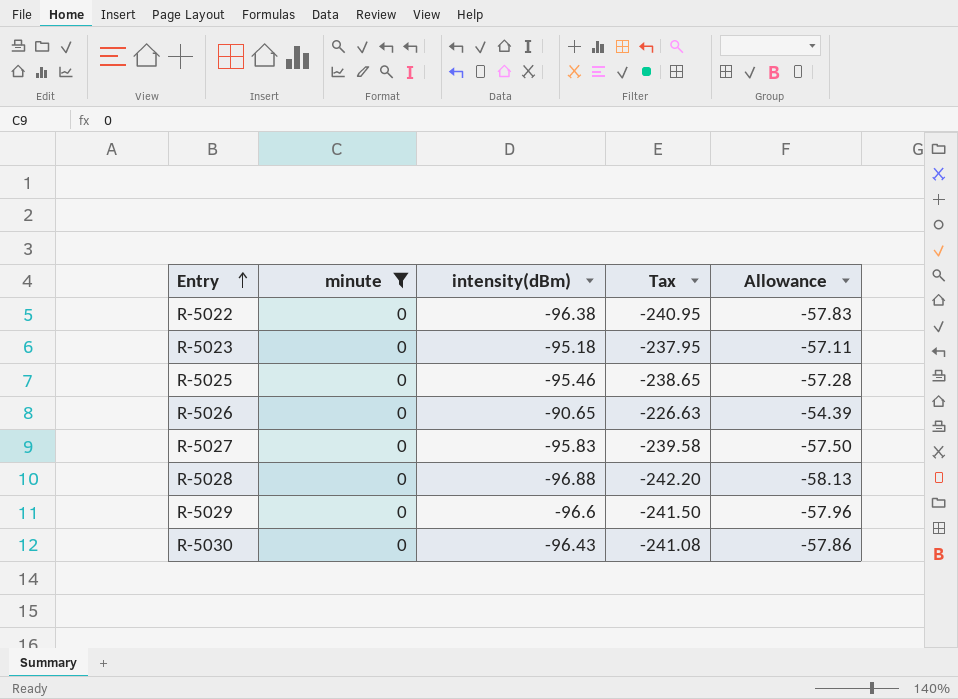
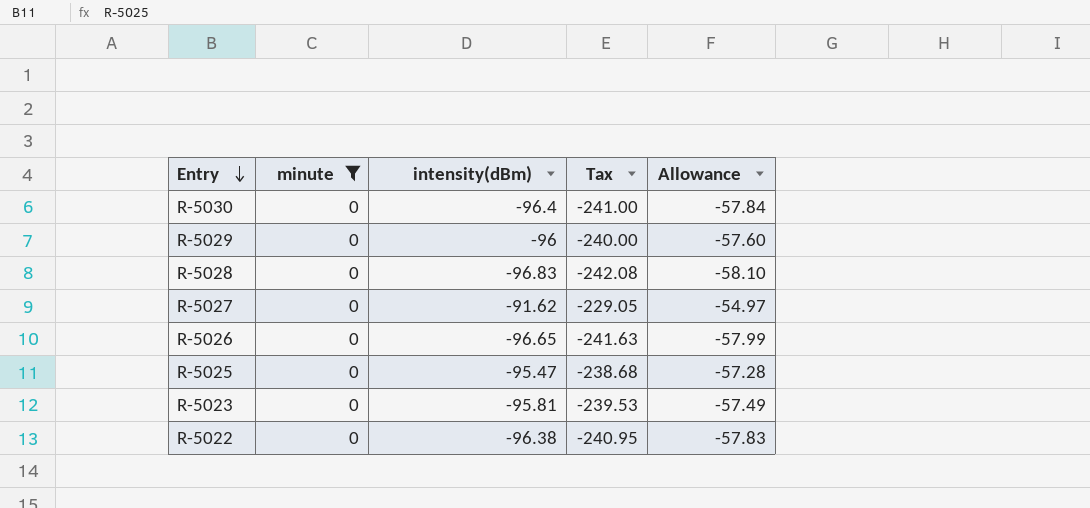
row order: Entry ascending -> Entry descending
R-5030 | intensity(dBm): -96.43 -> -96.4
R-5030 | Tax: -241.08 -> -241.00
R-5030 | Allowance: -57.86 -> -57.84
R-5029 | intensity(dBm): -96.6 -> -96
R-5029 | Tax: -241.50 -> -240.00
R-5029 | Allowance: -57.96 -> -57.60
R-5028 | intensity(dBm): -96.88 -> -96.83
R-5028 | Tax: -242.20 -> -242.08
R-5028 | Allowance: -58.13 -> -58.10
R-5027 | intensity(dBm): -95.83 -> -91.62
R-5027 | Tax: -239.58 -> -229.05
R-5027 | Allowance: -57.50 -> -54.97
R-5026 | intensity(dBm): -90.65 -> -96.65
R-5026 | Tax: -226.63 -> -241.63
R-5026 | Allowance: -54.39 -> -57.99
R-5025 | intensity(dBm): -95.46 -> -95.47
R-5025 | Tax: -238.65 -> -238.68
R-5023 | intensity(dBm): -95.18 -> -95.81
R-5023 | Tax: -237.95 -> -239.53
R-5023 | Allowance: -57.11 -> -57.49

